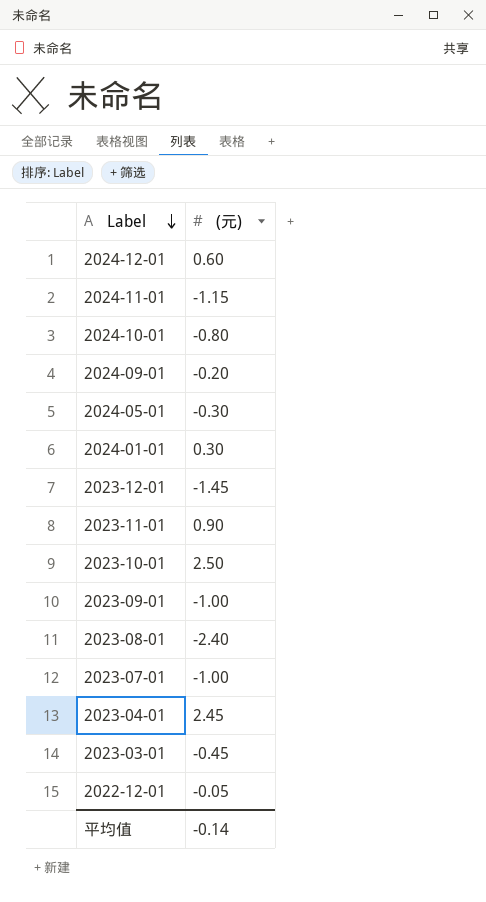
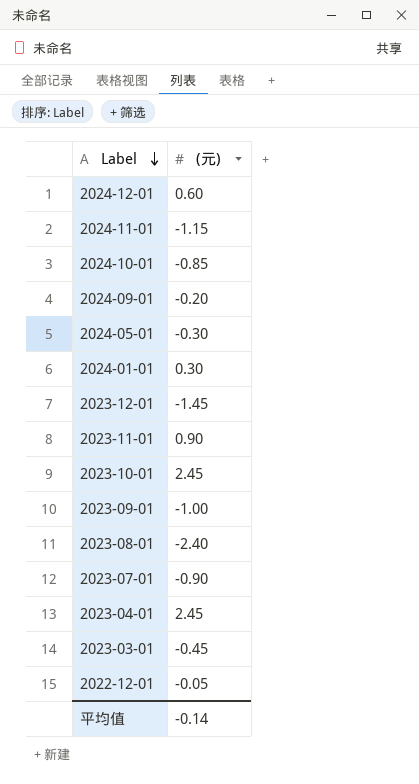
2024-10-01 | (元): -0.80 -> -0.85
2023-10-01 | (元): 2.50 -> 2.45
2023-07-01 | (元): -1.00 -> -0.90

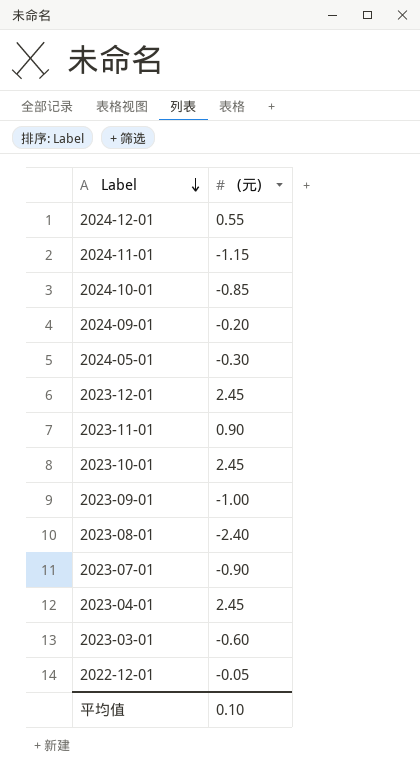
row 2024-01-01: 0.30 -> none
2024-12-01 | (元): 0.60 -> 0.55
2023-12-01 | (元): -1.45 -> 2.45
2023-03-01 | (元): -0.45 -> -0.60
平均值 | (元): -0.14 -> 0.10

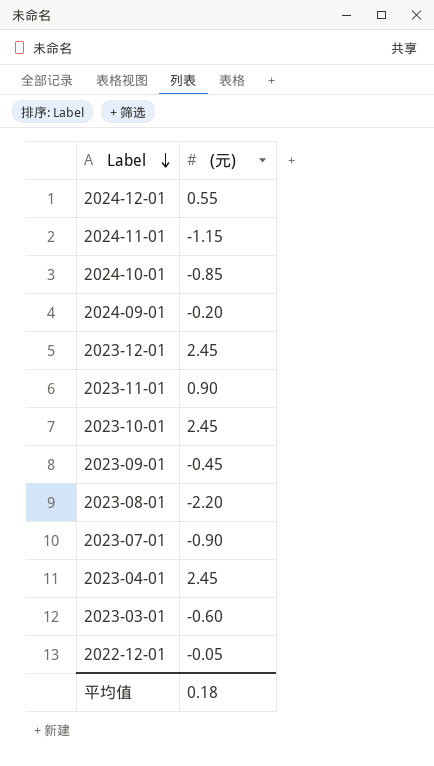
row 2024-05-01: -0.30 -> none
2023-09-01 | (元): -1.00 -> -0.45
2023-08-01 | (元): -2.40 -> -2.20
平均值 | (元): 0.10 -> 0.18

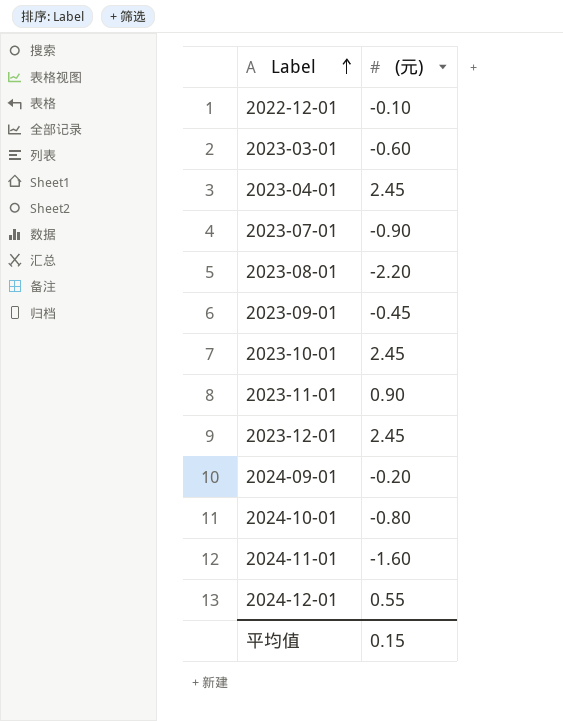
row order: Label descending -> Label ascending
2022-12-01 | (元): -0.05 -> -0.10
2024-10-01 | (元): -0.85 -> -0.80
2024-11-01 | (元): -1.15 -> -1.60
平均值 | (元): 0.18 -> 0.15

